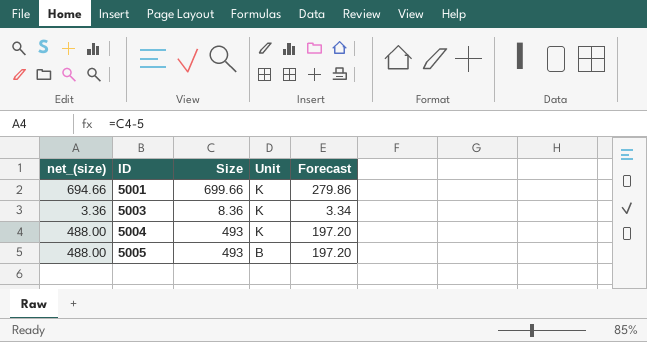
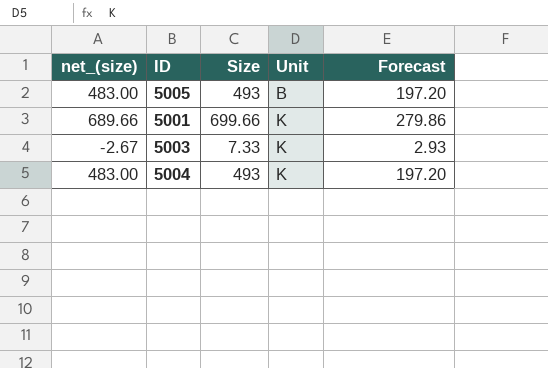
row order: ID ascending -> Unit ascending
column net_(size) | formula: [Size] - 5 -> [Size] - 10
5003 | Size: 8.36 -> 7.33
5003 | Forecast: 3.34 -> 2.93

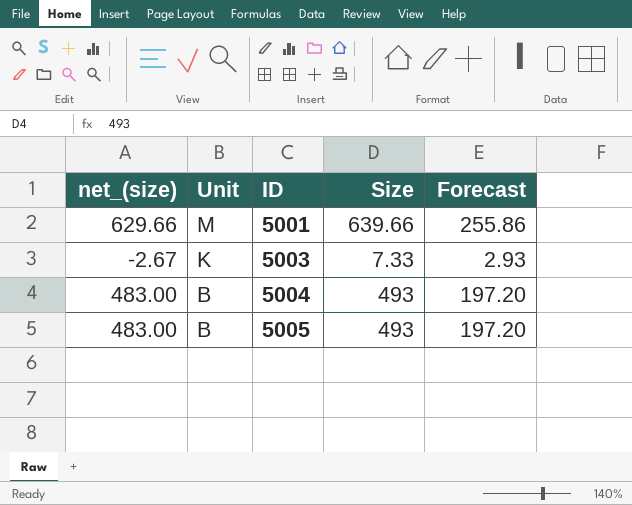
row order: Unit ascending -> Unit descending
column Unit | position: 4 -> 2
5001 | net_(size): 689.66 -> 629.66
5001 | Unit: K -> M
5001 | Size: 699.66 -> 639.66
5001 | Forecast: 279.86 -> 255.86
5004 | Unit: K -> B

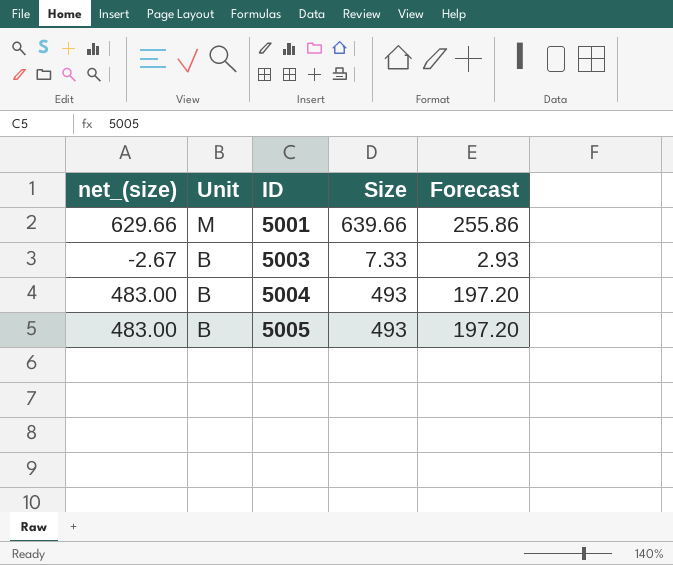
5003 | Unit: K -> B

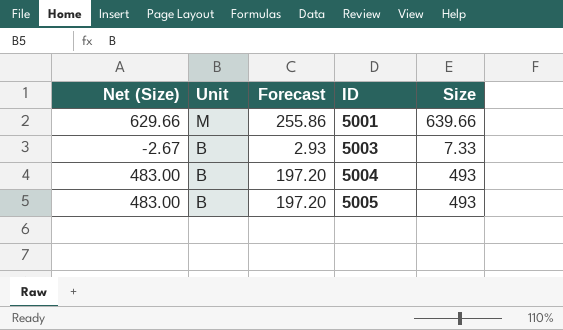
column name: net_(size) -> Net (Size)
column Forecast | position: 5 -> 3

